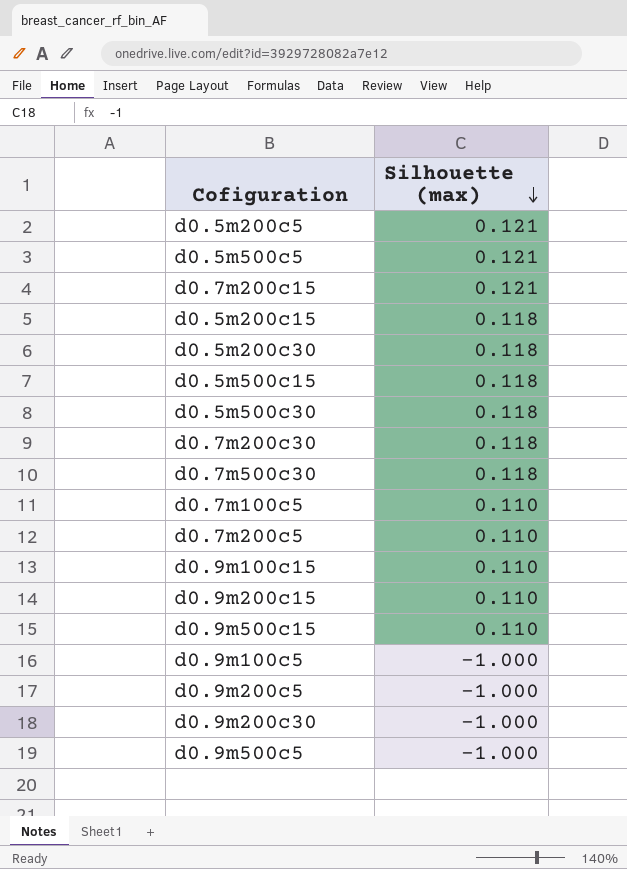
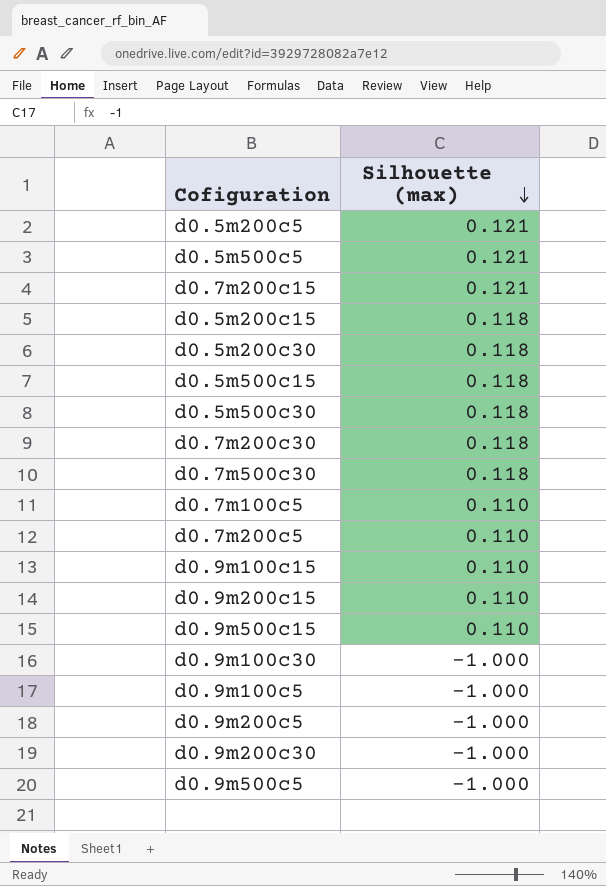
row d0.9m100c30: none -> -1.000

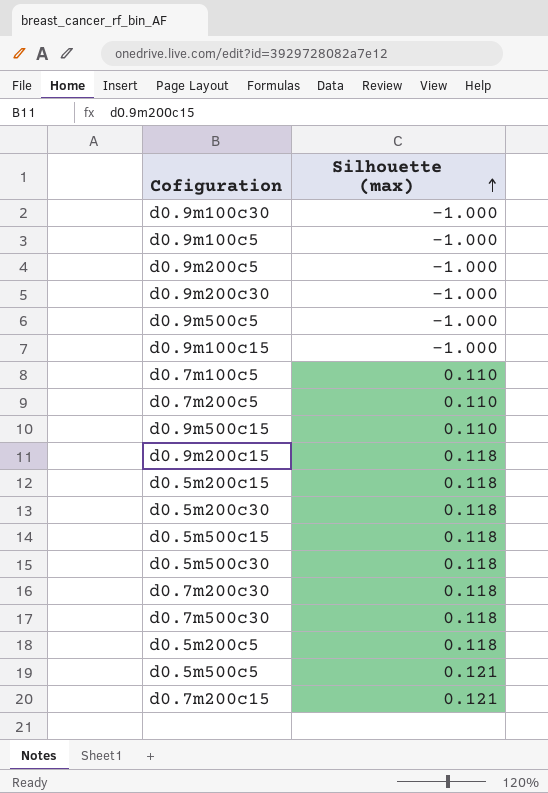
row order: Silhouette (max) descending -> Silhouette (max) ascending
d0.9m100c15 | Silhouette (max): 0.110 -> -1.000
d0.9m200c15 | Silhouette (max): 0.110 -> 0.118
d0.5m200c5 | Silhouette (max): 0.121 -> 0.118

